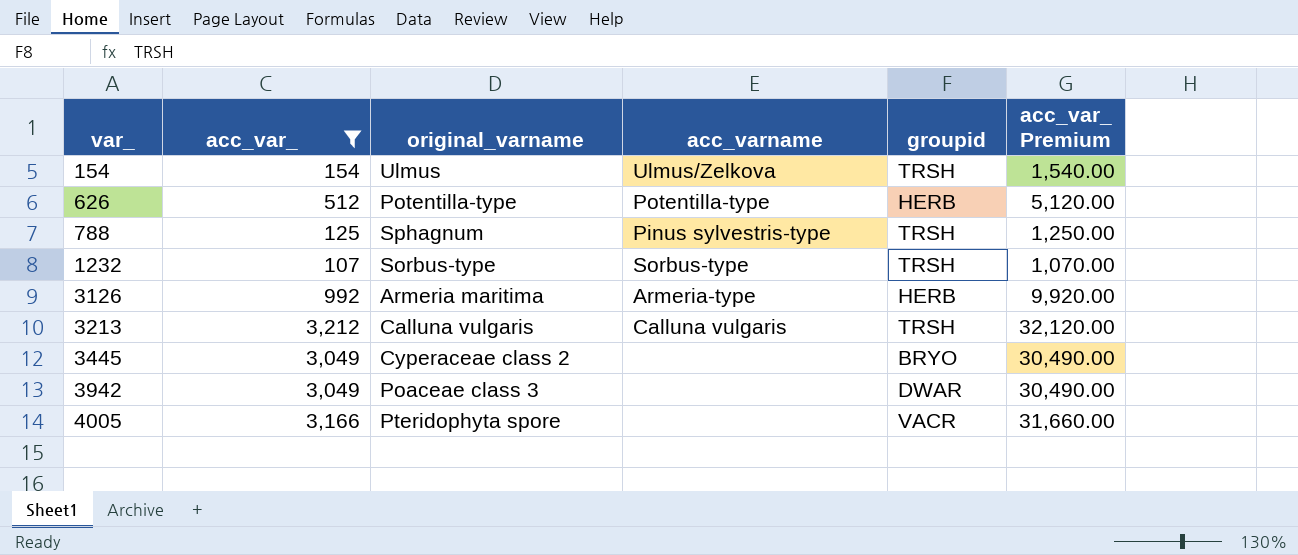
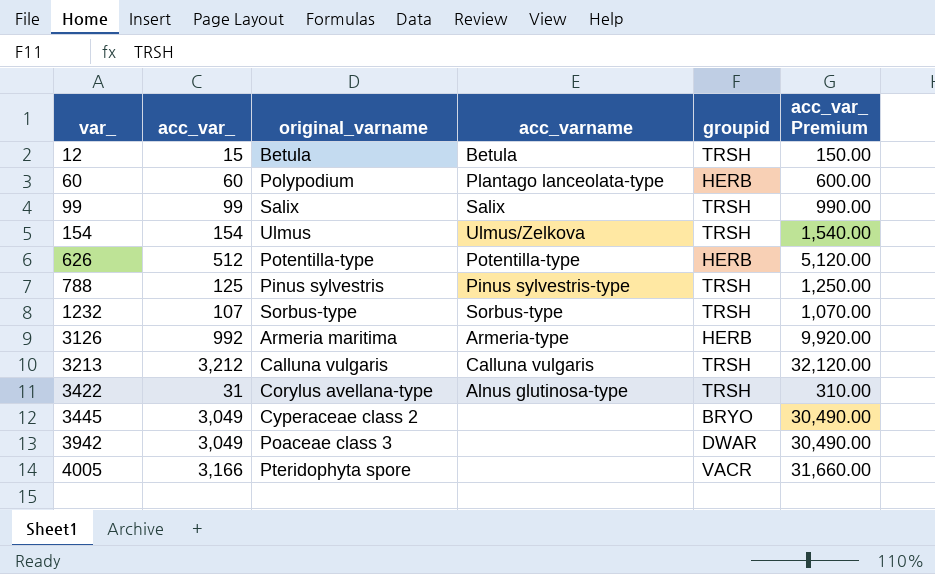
filter: acc_var_ >= 107 -> none
788 | original_varname: Sphagnum -> Pinus sylvestris

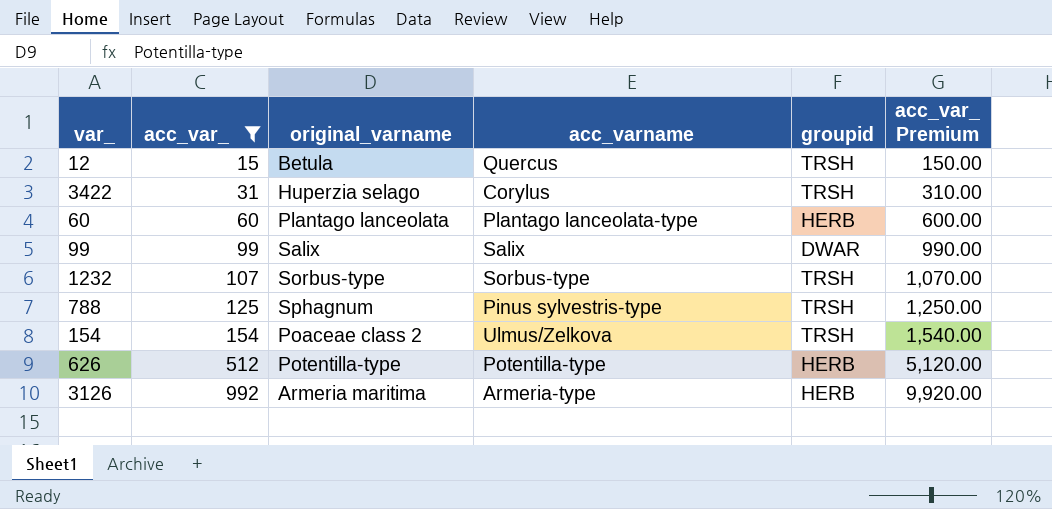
filter: none -> acc_var_ <= 992
row order: var_ ascending -> acc_var_ ascending
12 | acc_varname: Betula -> Quercus
3422 | original_varname: Corylus avellana-type -> Huperzia selago
3422 | acc_varname: Alnus glutinosa-type -> Corylus
60 | original_varname: Polypodium -> Plantago lanceolata
99 | groupid: TRSH -> DWAR
788 | original_varname: Pinus sylvestris -> Sphagnum
154 | original_varname: Ulmus -> Poaceae class 2

